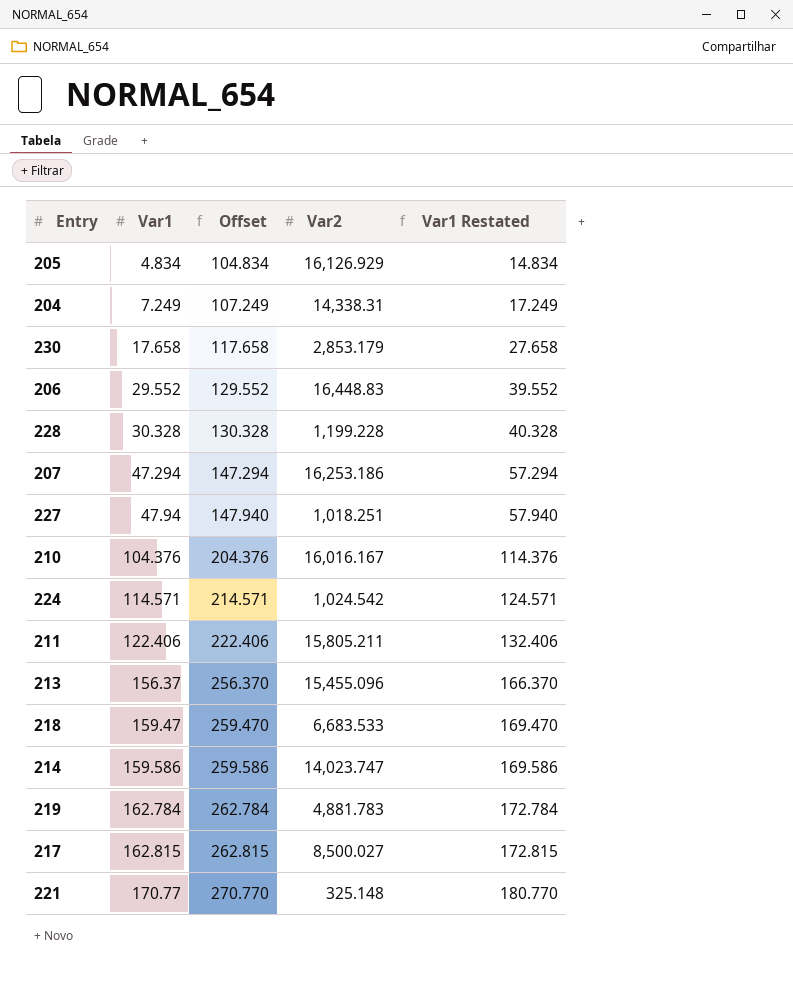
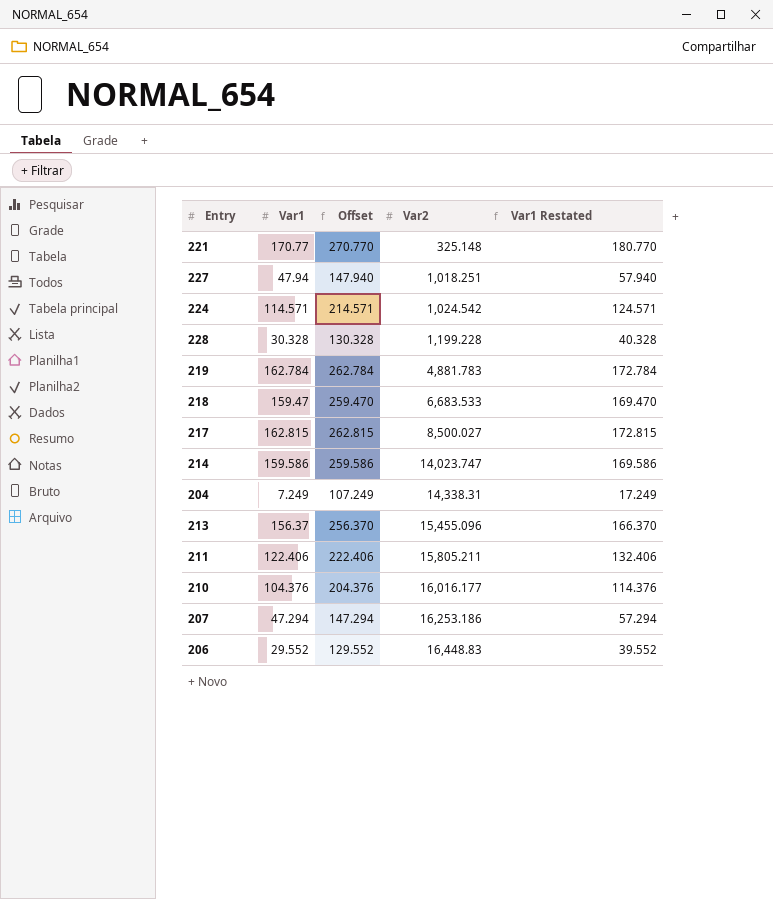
row order: Var1 ascending -> Var2 ascending
row 205: 4.834 | 104.834 | 16,126.929 | 14.834 -> none
row 230: 17.658 | 117.658 | 2,853.179 | 27.658 -> none
210 | Var2: 16,016.167 -> 16,016.177

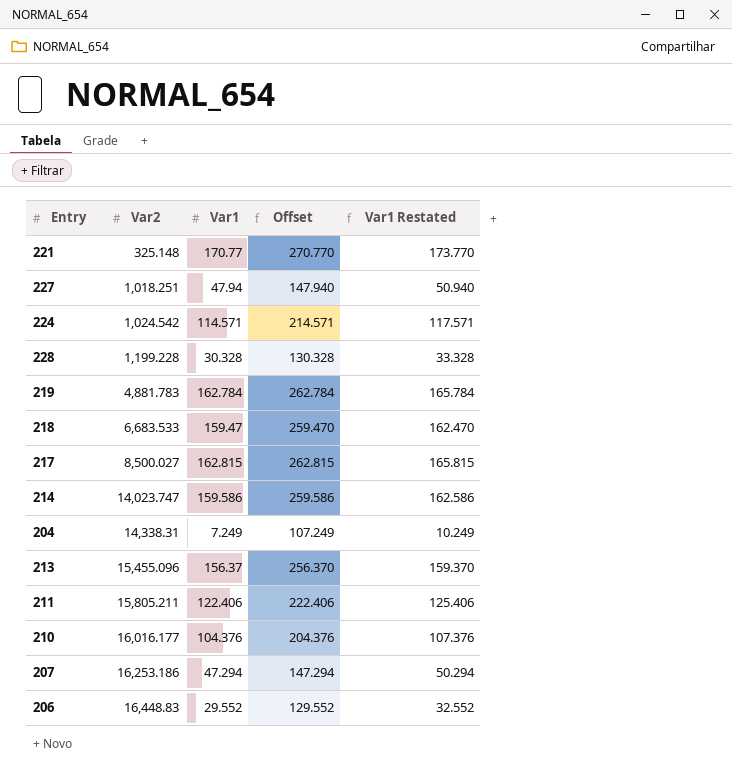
column Var2 | position: 4 -> 2
column Var1 Restated | formula: [Var1] + 10 -> [Var1] + 3

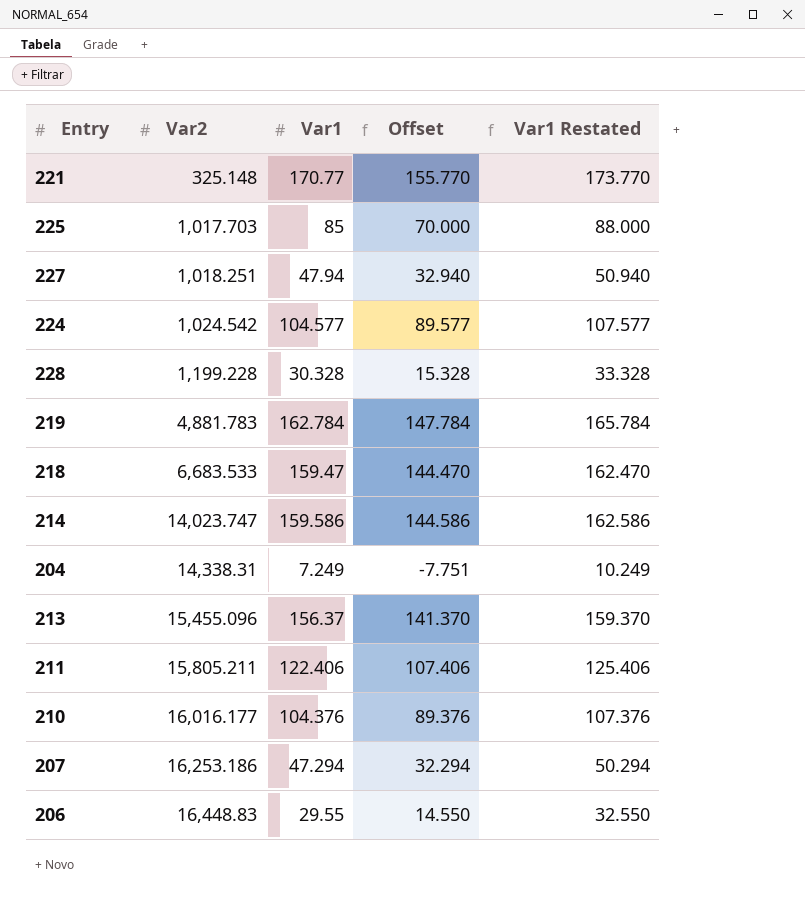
column Offset | formula: [Var1] + 100 -> [Var1] - 15
row 217: 8,500.027 | 162.815 | 262.815 | 165.815 -> none
row 225: none -> 1,017.703 | 85 | 70.000 | 88.000
224 | Var1: 114.571 -> 104.577
224 | Var1 Restated: 117.571 -> 107.577
206 | Var1: 29.552 -> 29.55
206 | Var1 Restated: 32.552 -> 32.550

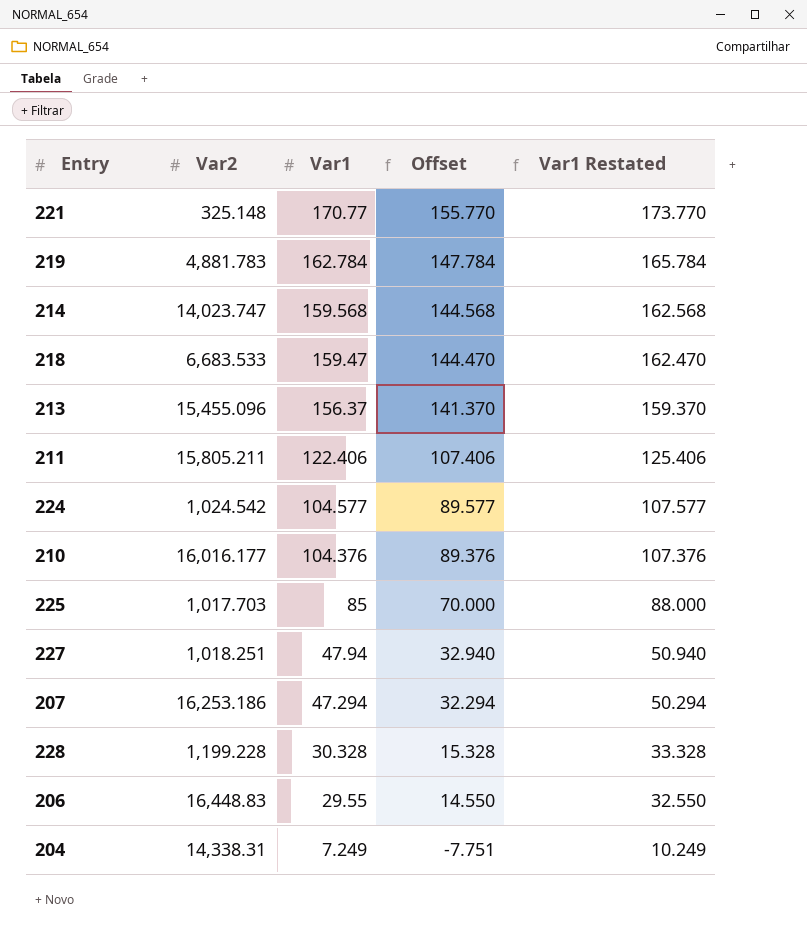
row order: Var2 ascending -> Var1 descending
214 | Var1: 159.586 -> 159.568
214 | Offset: 144.586 -> 144.568
214 | Var1 Restated: 162.586 -> 162.568

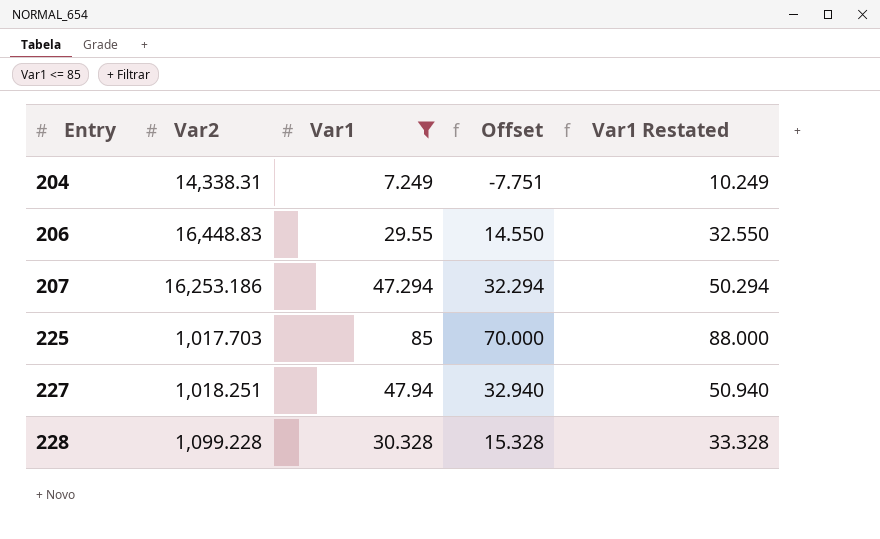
filter: none -> Var1 <= 85
row order: Var1 descending -> Entry ascending
228 | Var2: 1,199.228 -> 1,099.228

